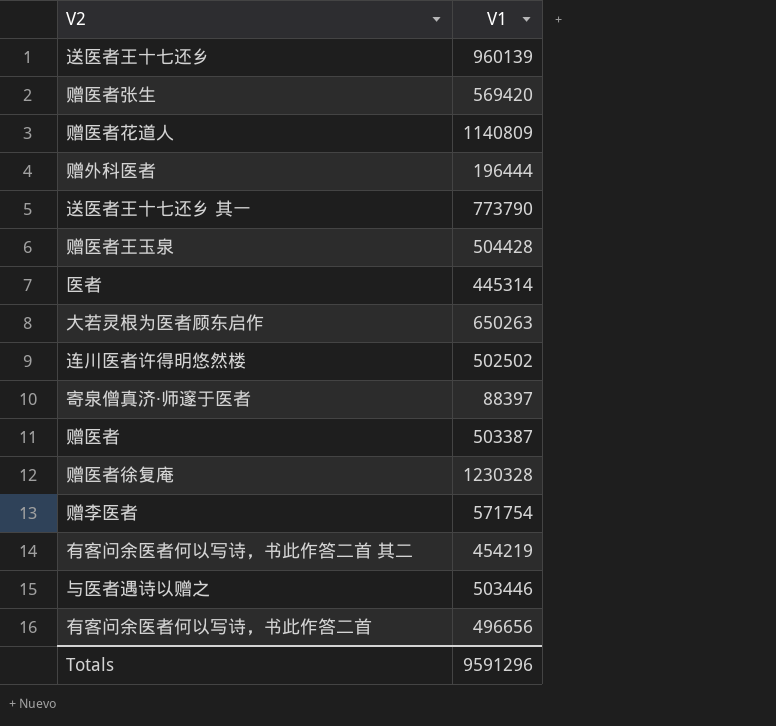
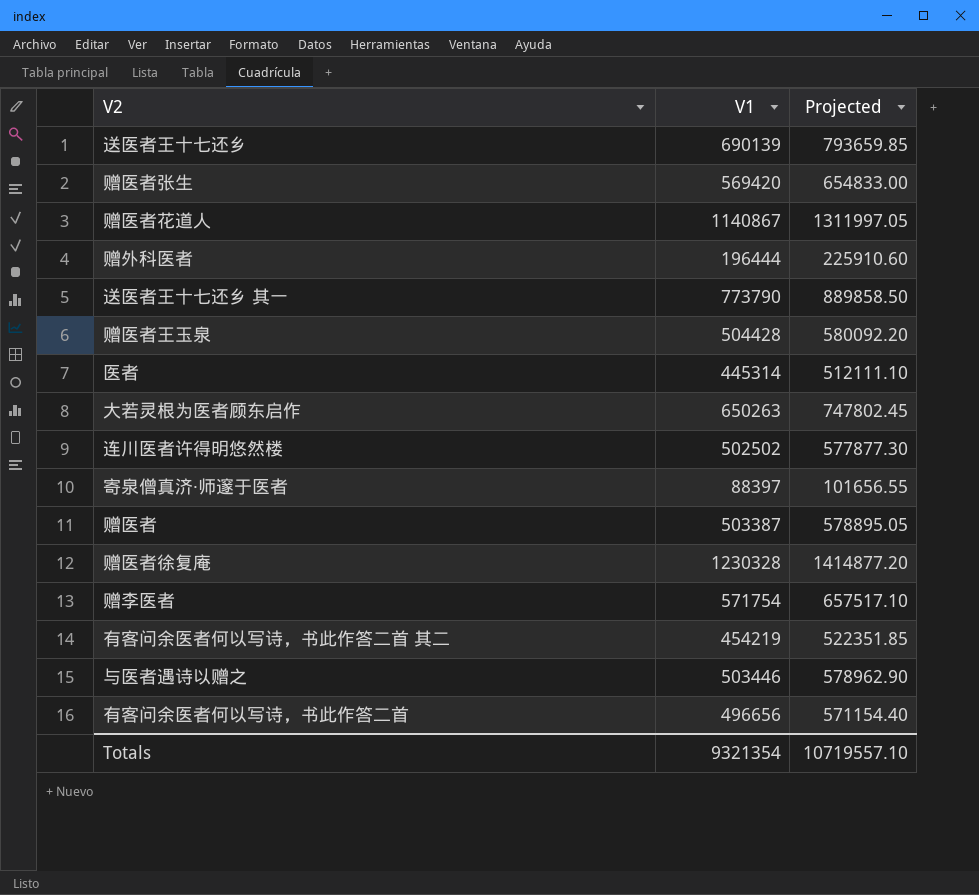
column Projected | formula: none -> [V1] * 1.15
送医者王十七还乡 | V1: 960139 -> 690139
赠医者花道人 | V1: 1140809 -> 1140867
Totals | V1: 9591296 -> 9321354

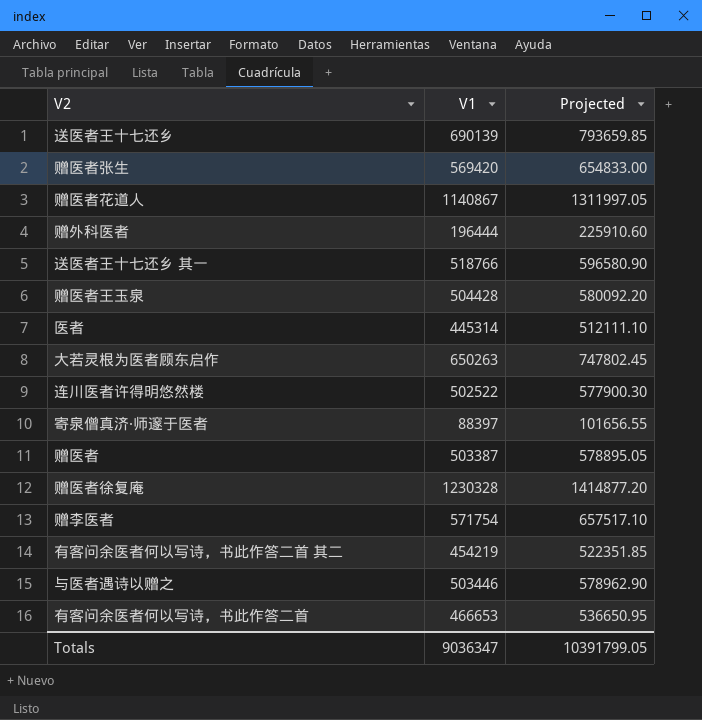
送医者王十七还乡 其一 | V1: 773790 -> 518766
送医者王十七还乡 其一 | Projected: 889858.50 -> 596580.90
连川医者许得明悠然楼 | V1: 502502 -> 502522
连川医者许得明悠然楼 | Projected: 577877.30 -> 577900.30
有客问余医者何以写诗，书此作答二首 | V1: 496656 -> 466653
有客问余医者何以写诗，书此作答二首 | Projected: 571154.40 -> 536650.95
Totals | V1: 9321354 -> 9036347
Totals | Projected: 10719557.10 -> 10391799.05

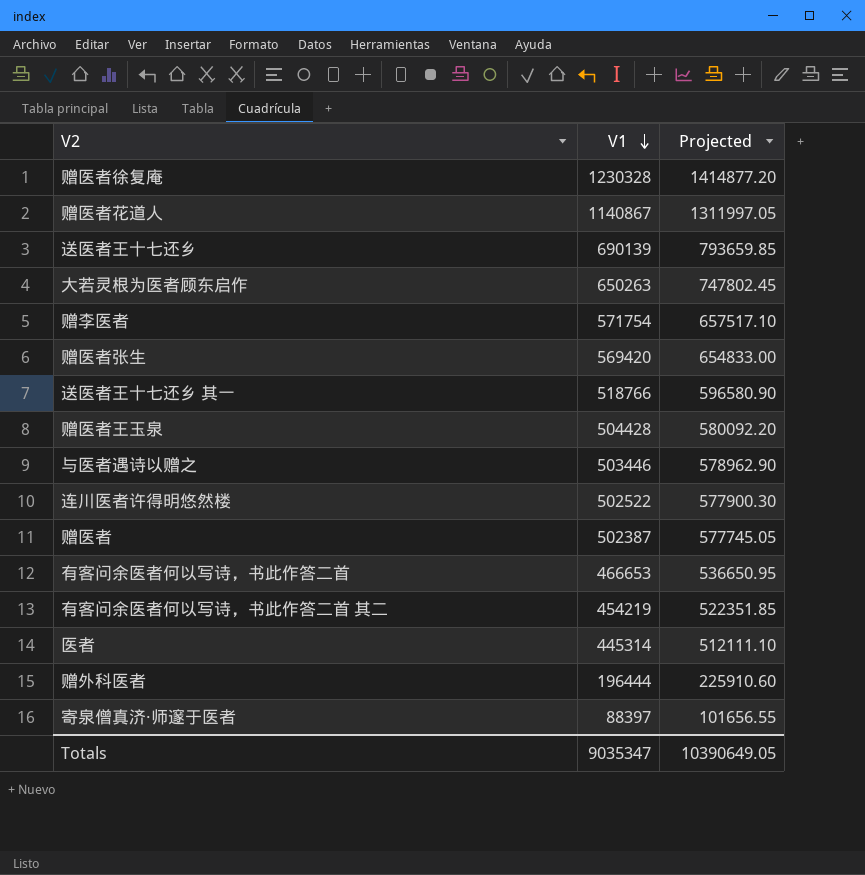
row order: none -> V1 descending
赠医者 | V1: 503387 -> 502387
赠医者 | Projected: 578895.05 -> 577745.05
Totals | V1: 9036347 -> 9035347
Totals | Projected: 10391799.05 -> 10390649.05

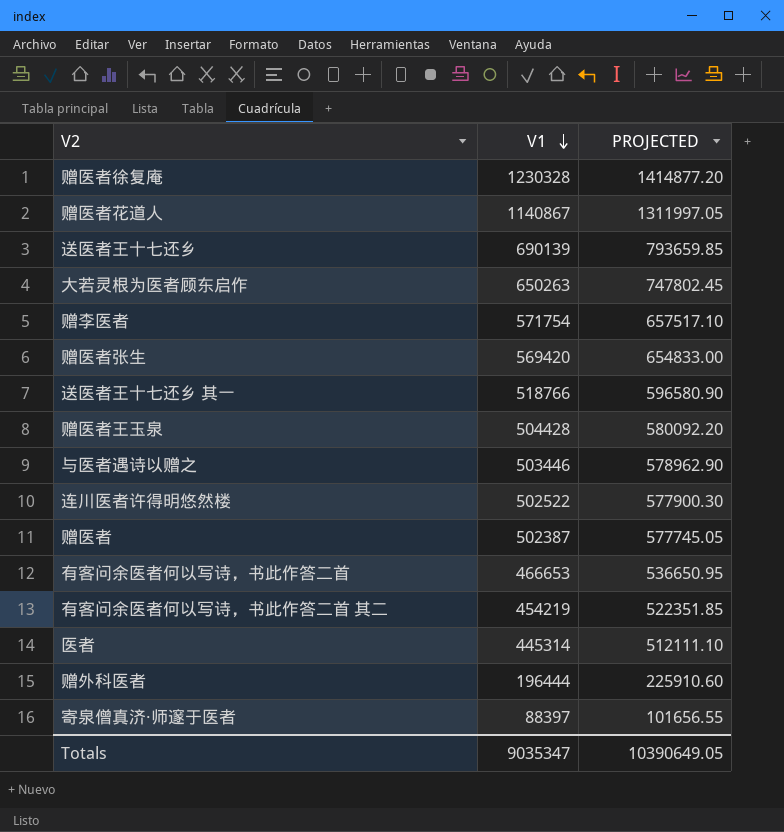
column name: Projected -> PROJECTED

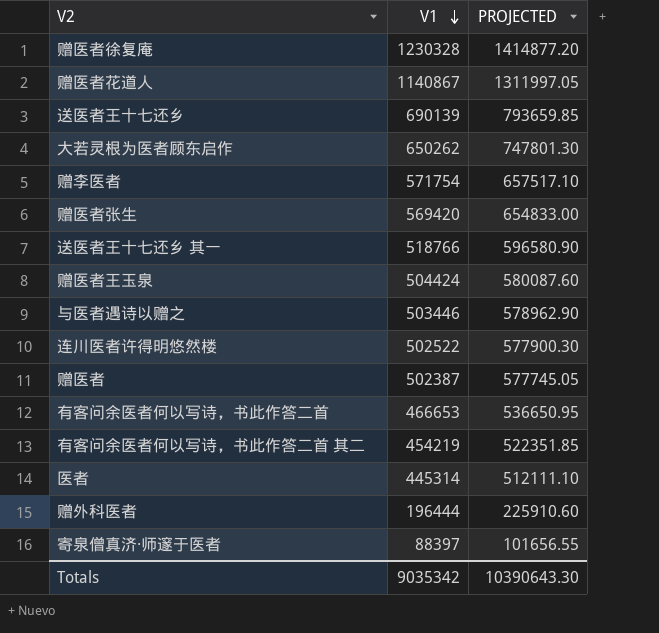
大若灵根为医者顾东启作 | V1: 650263 -> 650262
大若灵根为医者顾东启作 | PROJECTED: 747802.45 -> 747801.30
赠医者王玉泉 | V1: 504428 -> 504424
赠医者王玉泉 | PROJECTED: 580092.20 -> 580087.60
Totals | V1: 9035347 -> 9035342
Totals | PROJECTED: 10390649.05 -> 10390643.30

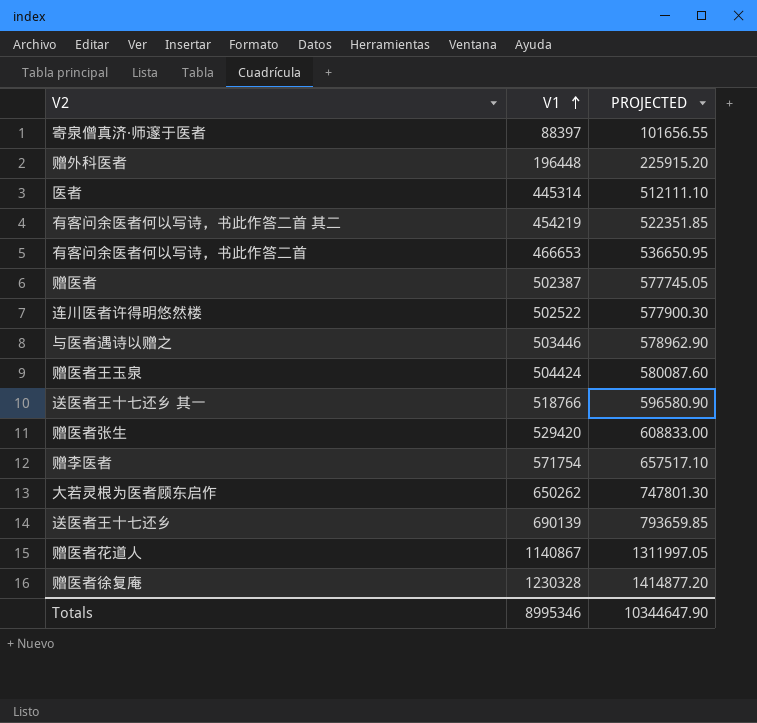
row order: V1 descending -> V1 ascending
赠外科医者 | V1: 196444 -> 196448
赠外科医者 | PROJECTED: 225910.60 -> 225915.20
赠医者张生 | V1: 569420 -> 529420
赠医者张生 | PROJECTED: 654833.00 -> 608833.00
Totals | V1: 9035342 -> 8995346
Totals | PROJECTED: 10390643.30 -> 10344647.90

